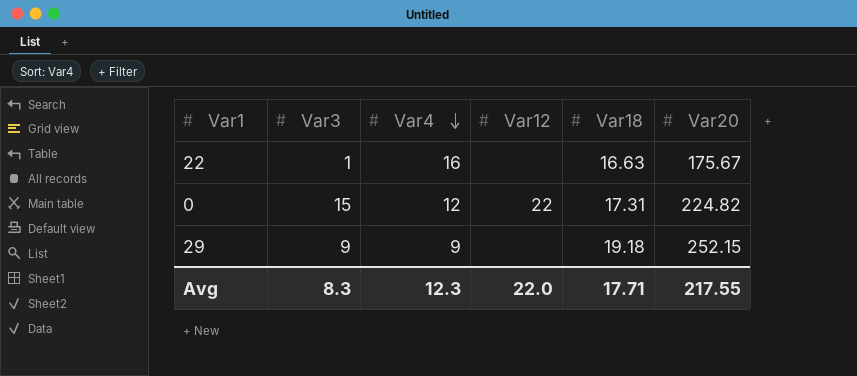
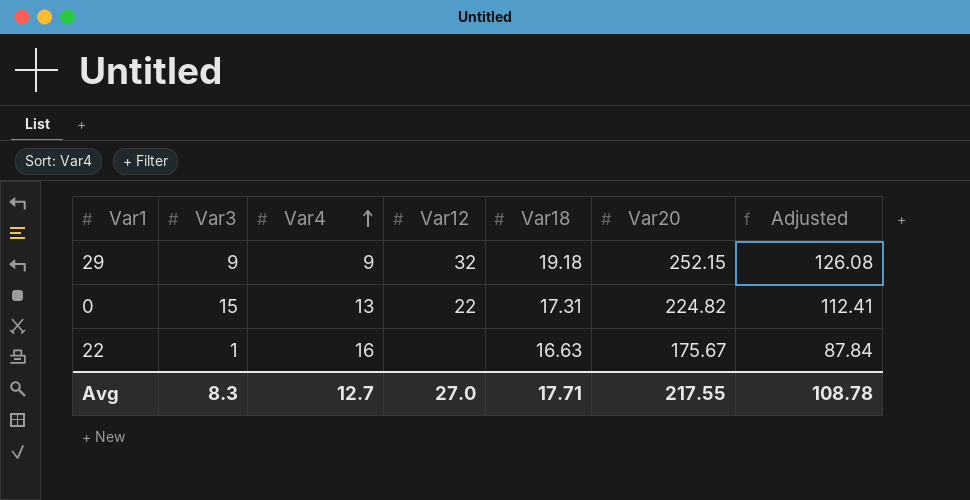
row order: Var4 descending -> Var4 ascending
column Adjusted | formula: none -> [Var20] * 0.5
29 | Var12: none -> 32
0 | Var4: 12 -> 13
Avg | Var4: 12.3 -> 12.7
Avg | Var12: 22.0 -> 27.0

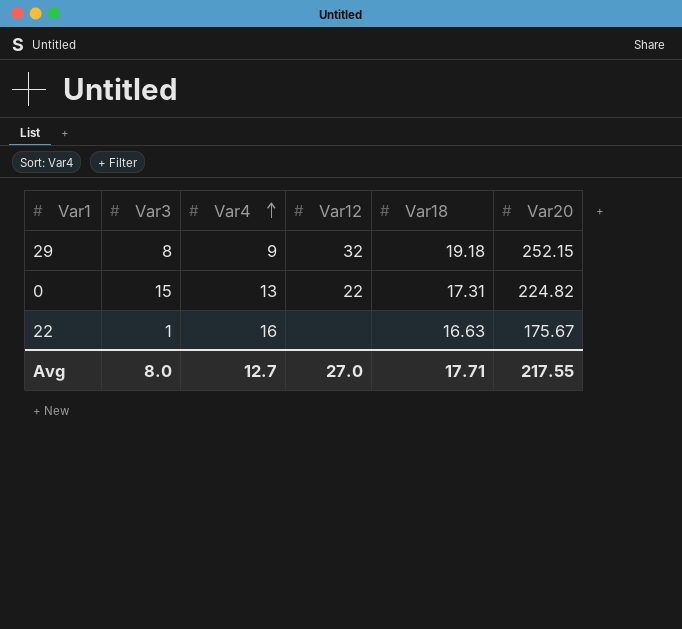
column Adjusted | formula: [Var20] * 0.5 -> none
29 | Var3: 9 -> 8
Avg | Var3: 8.3 -> 8.0

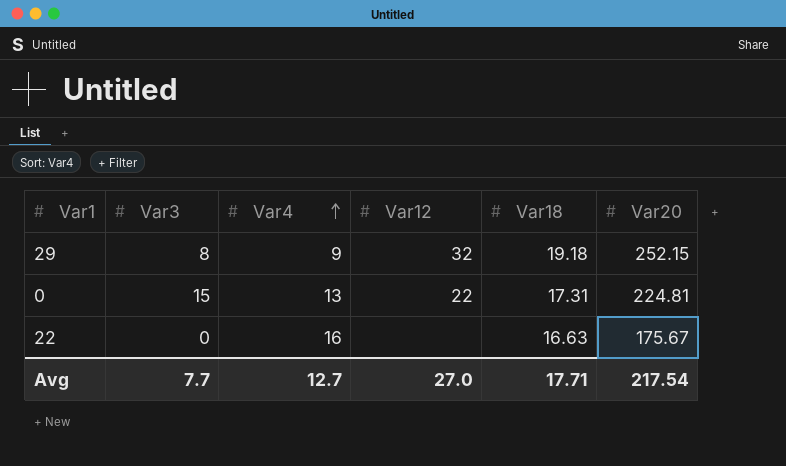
0 | Var20: 224.82 -> 224.81
22 | Var3: 1 -> 0
Avg | Var3: 8.0 -> 7.7
Avg | Var20: 217.55 -> 217.54

